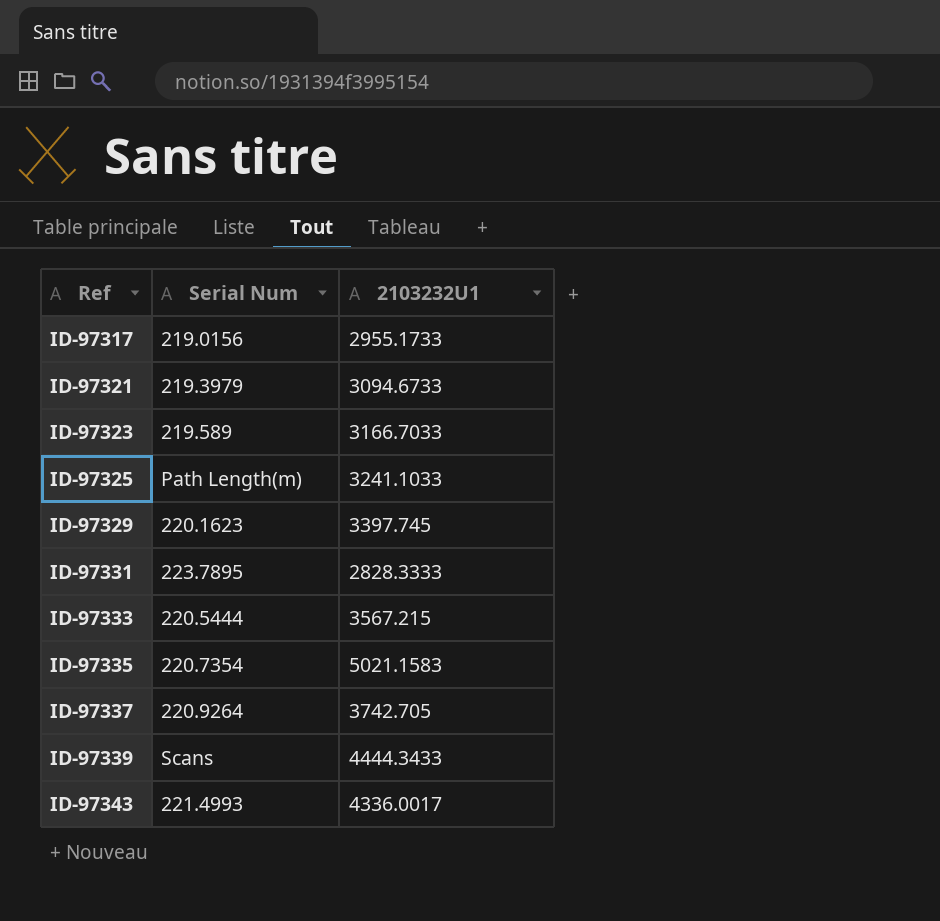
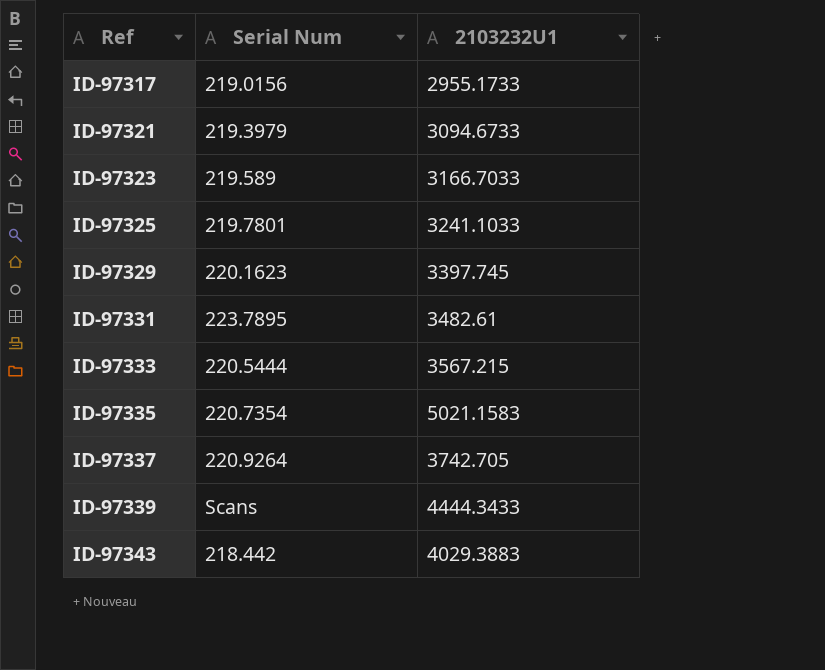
ID-97325 | Serial Num: Path Length(m) -> 219.7801
ID-97331 | 2103232U1: 2828.3333 -> 3482.61
ID-97343 | Serial Num: 221.4993 -> 218.442
ID-97343 | 2103232U1: 4336.0017 -> 4029.3883

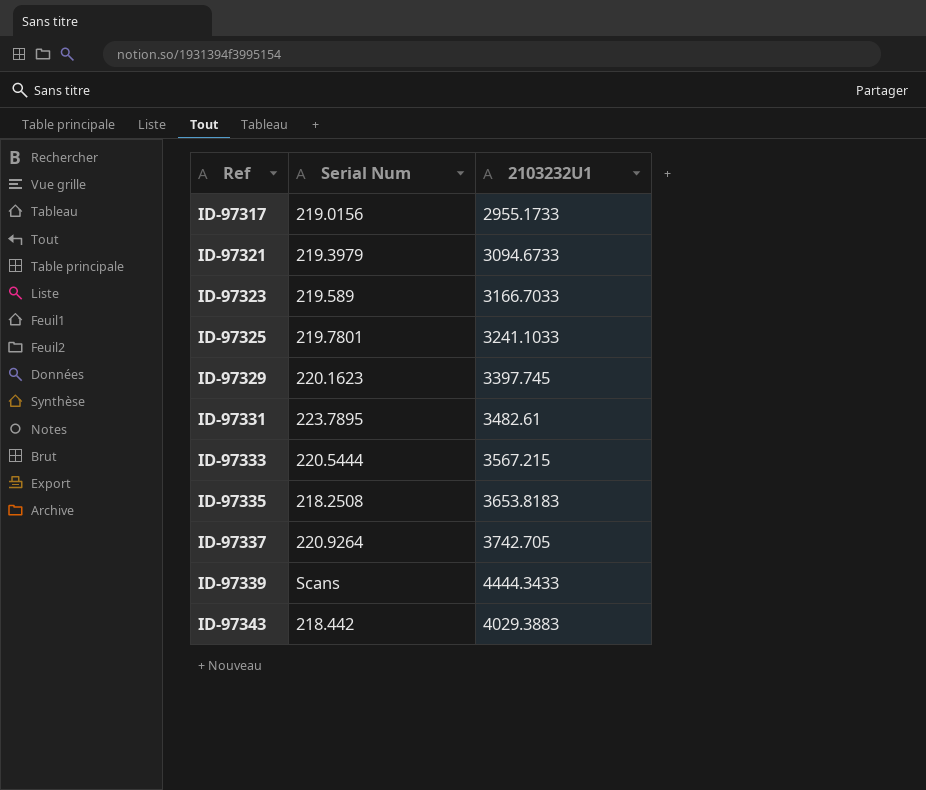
ID-97335 | Serial Num: 220.7354 -> 218.2508
ID-97335 | 2103232U1: 5021.1583 -> 3653.8183

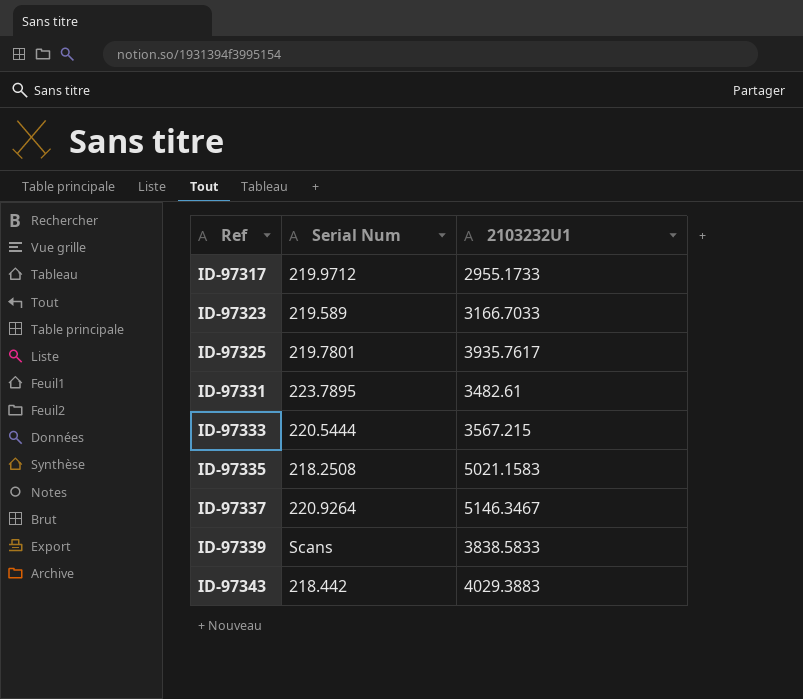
row ID-97321: 219.3979 | 3094.6733 -> none
row ID-97329: 220.1623 | 3397.745 -> none
ID-97317 | Serial Num: 219.0156 -> 219.9712
ID-97325 | 2103232U1: 3241.1033 -> 3935.7617
ID-97335 | 2103232U1: 3653.8183 -> 5021.1583
ID-97337 | 2103232U1: 3742.705 -> 5146.3467
ID-97339 | 2103232U1: 4444.3433 -> 3838.5833

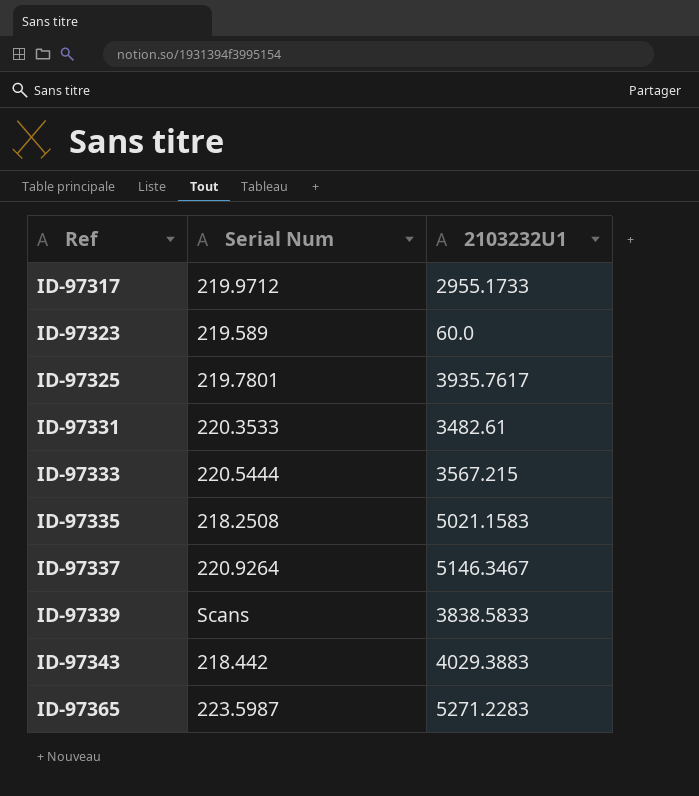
ID-97323 | 2103232U1: 3166.7033 -> 60.0
ID-97331 | Serial Num: 223.7895 -> 220.3533
row ID-97365: none -> 223.5987 | 5271.2283

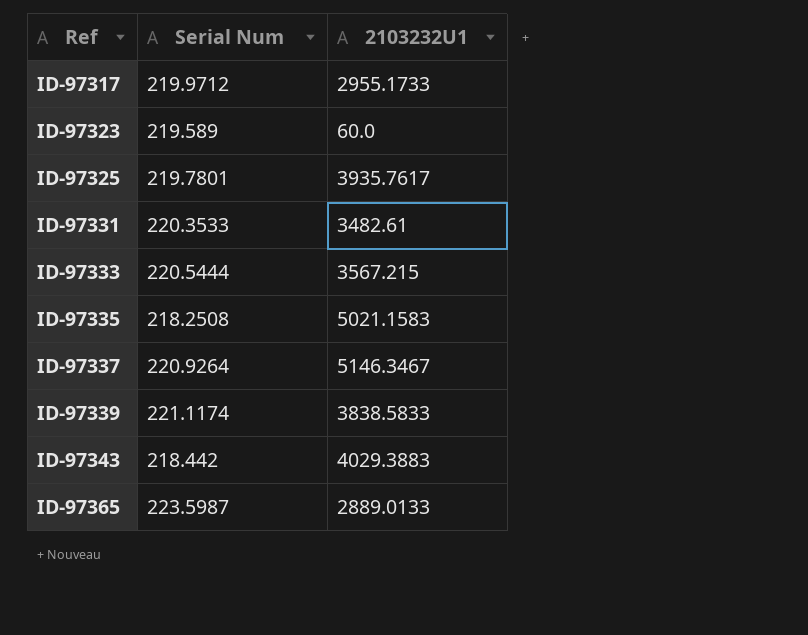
ID-97339 | Serial Num: Scans -> 221.1174
ID-97365 | 2103232U1: 5271.2283 -> 2889.0133

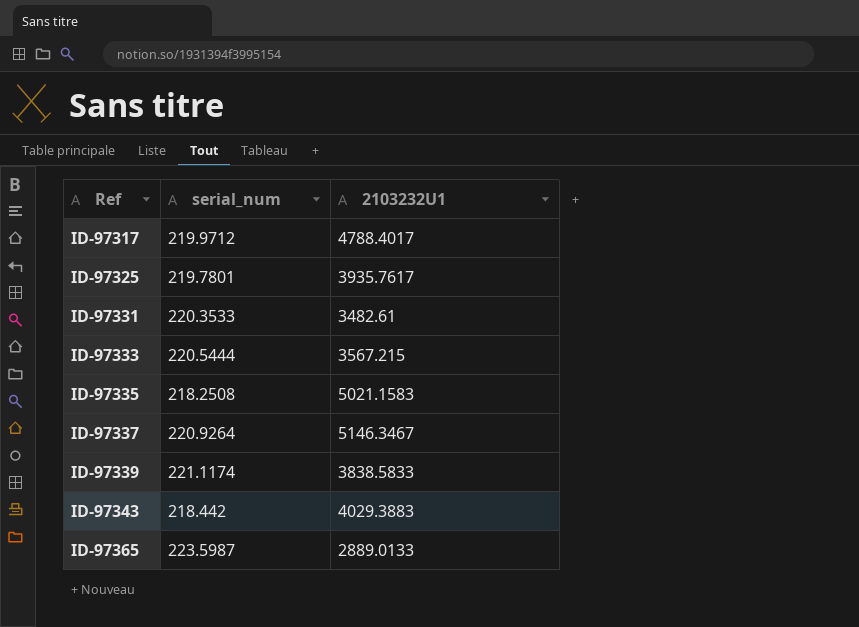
column name: Serial Num -> serial_num
row ID-97323: 219.589 | 60.0 -> none
ID-97317 | 2103232U1: 2955.1733 -> 4788.4017

